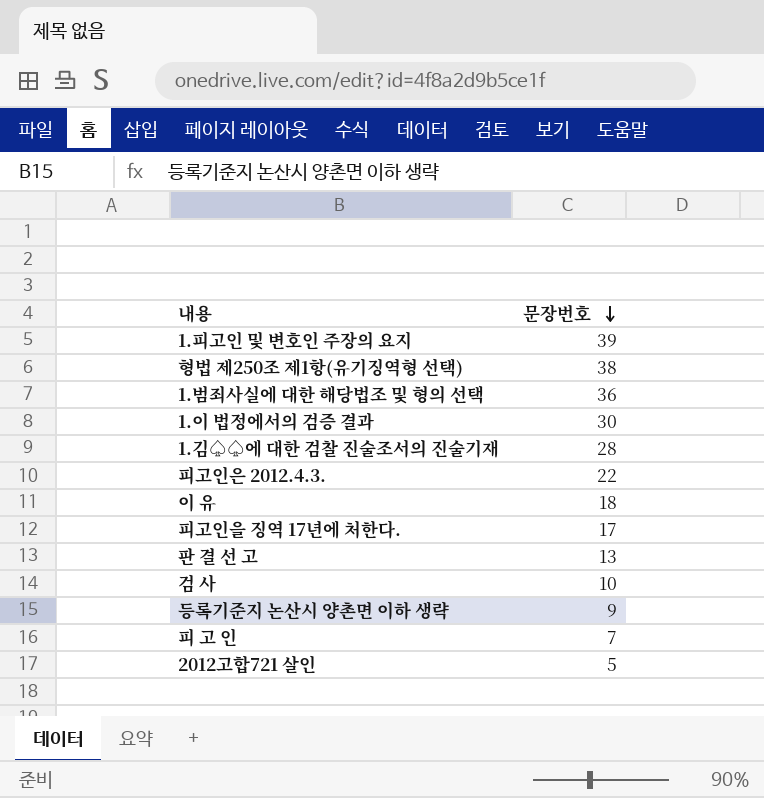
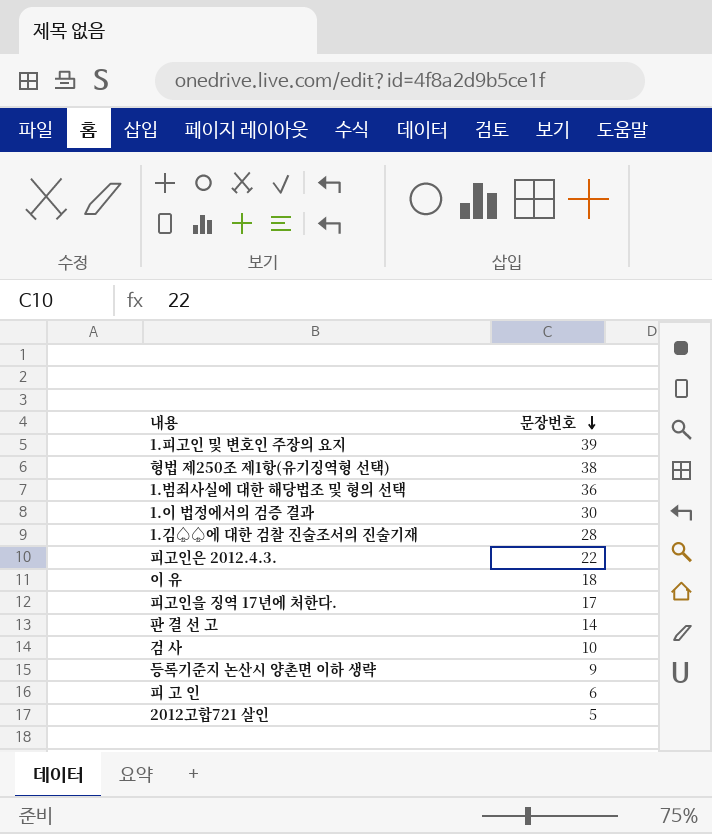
판 결 선 고 | 문장번호: 13 -> 14
피 고 인 | 문장번호: 7 -> 6

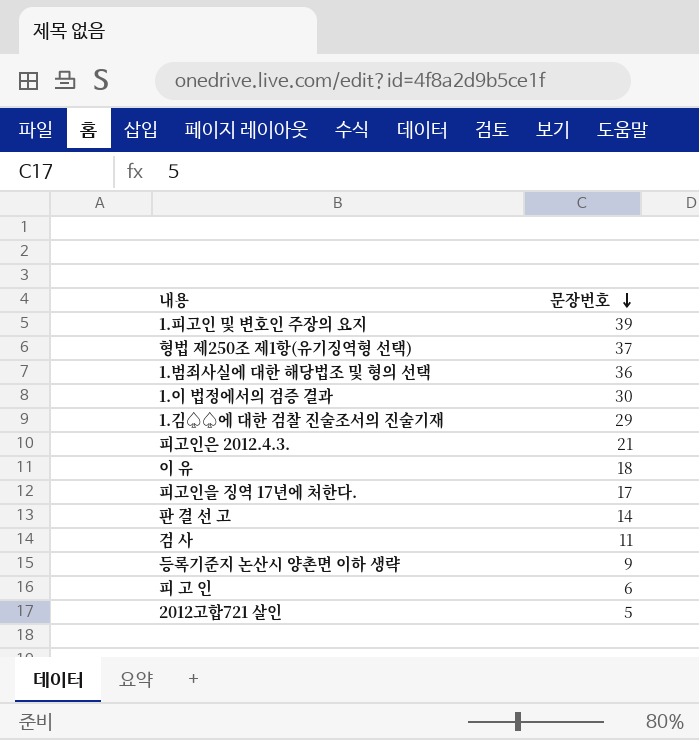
형법 제250조 제1항(유기징역형 선택) | 문장번호: 38 -> 37
1.김♤♤에 대한 검찰 진술조서의 진술기재 | 문장번호: 28 -> 29
피고인은 2012.4.3. | 문장번호: 22 -> 21
검 사 | 문장번호: 10 -> 11

